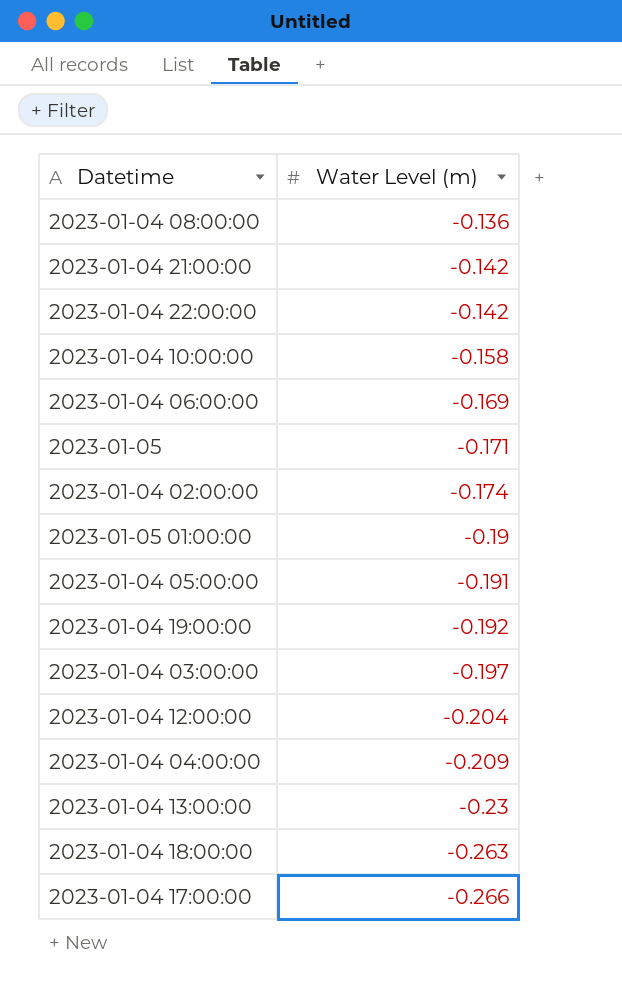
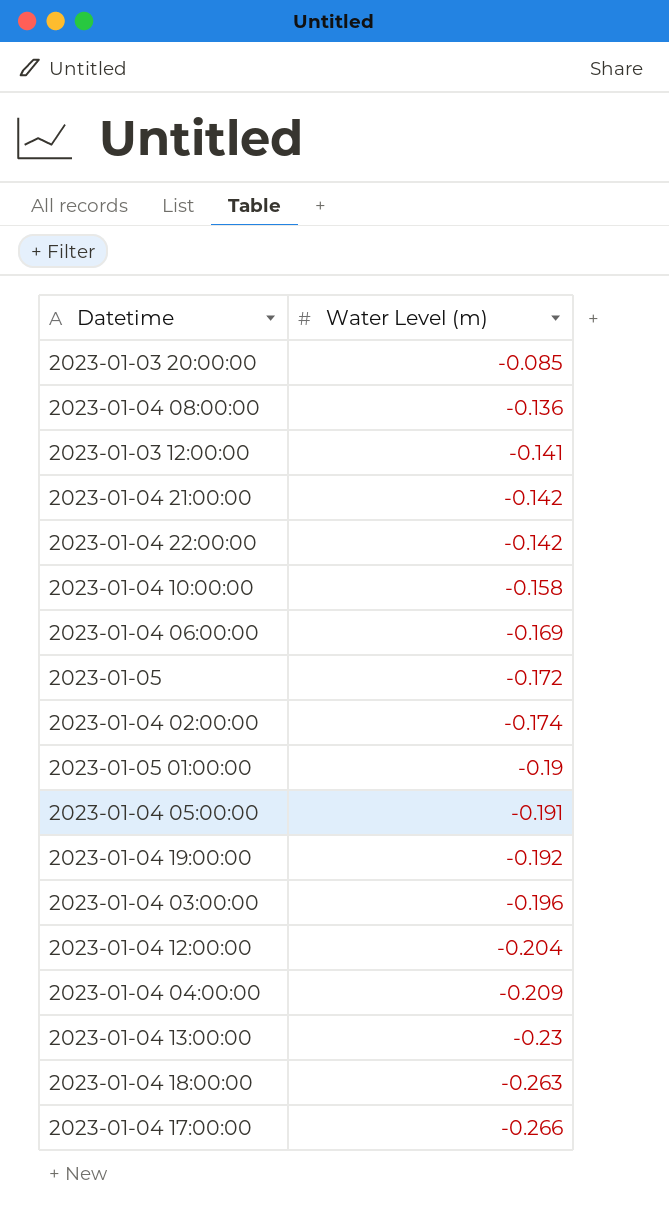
row 2023-01-03 20:00:00: none -> -0.085
row 2023-01-03 12:00:00: none -> -0.141
2023-01-05 | Water Level (m): -0.171 -> -0.172
2023-01-04 03:00:00 | Water Level (m): -0.197 -> -0.196

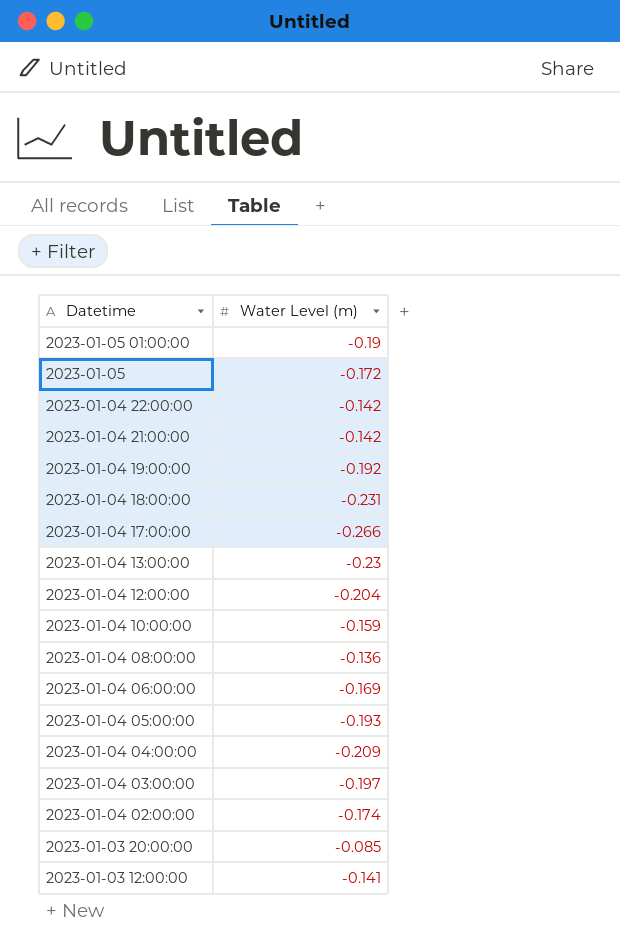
row order: Water Level (m) descending -> Datetime descending
2023-01-04 18:00:00 | Water Level (m): -0.263 -> -0.231
2023-01-04 10:00:00 | Water Level (m): -0.158 -> -0.159
2023-01-04 05:00:00 | Water Level (m): -0.191 -> -0.193
2023-01-04 03:00:00 | Water Level (m): -0.196 -> -0.197

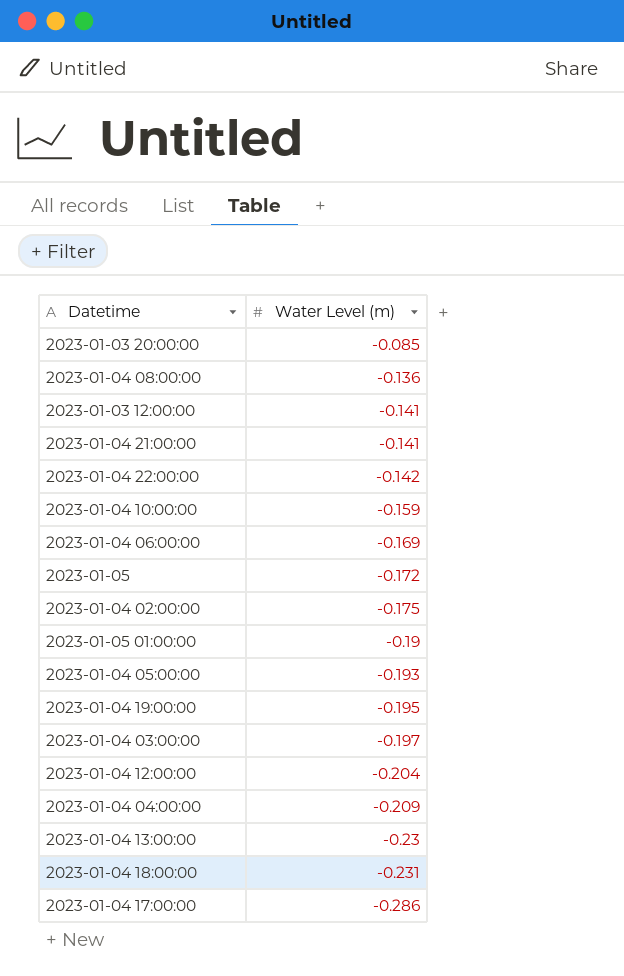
row order: Datetime descending -> Water Level (m) descending
2023-01-04 21:00:00 | Water Level (m): -0.142 -> -0.141
2023-01-04 02:00:00 | Water Level (m): -0.174 -> -0.175
2023-01-04 19:00:00 | Water Level (m): -0.192 -> -0.195
2023-01-04 17:00:00 | Water Level (m): -0.266 -> -0.286

